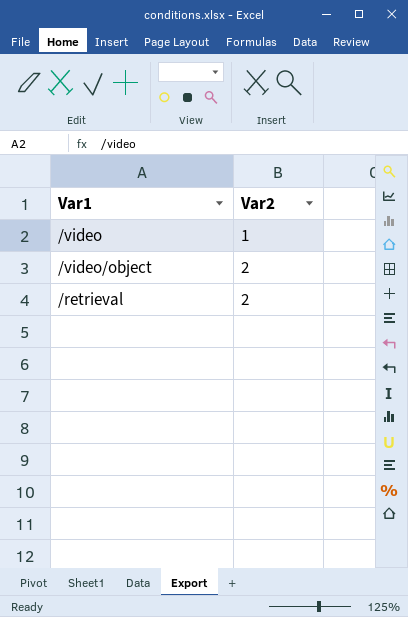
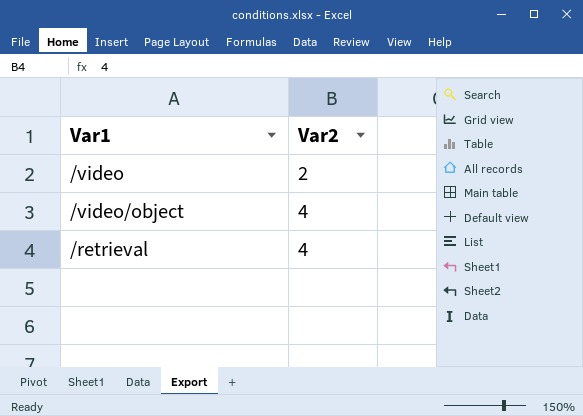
/video | Var2: 1 -> 2
/video/object | Var2: 2 -> 4
/retrieval | Var2: 2 -> 4

